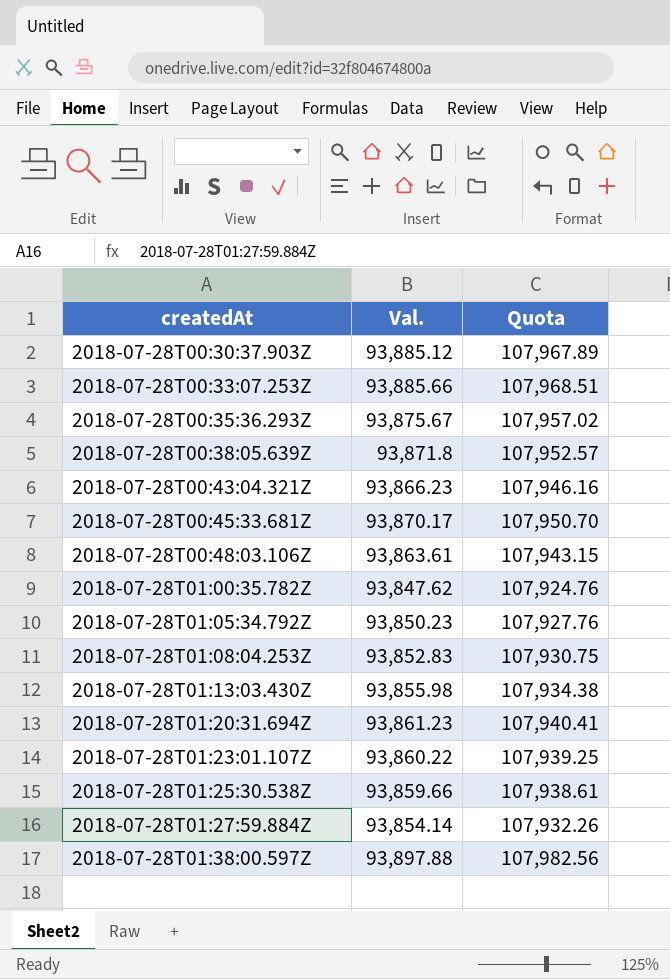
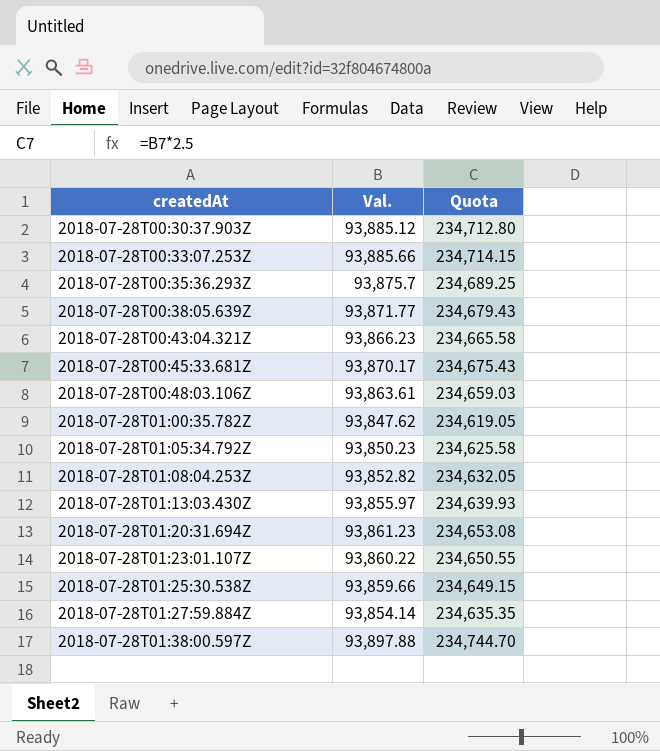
column Quota | formula: [Val.] * 1.15 -> [Val.] * 2.5
2018-07-28T00:35:36.293Z | Val.: 93,875.67 -> 93,875.7
2018-07-28T00:38:05.639Z | Val.: 93,871.8 -> 93,871.77
2018-07-28T01:08:04.253Z | Val.: 93,852.83 -> 93,852.82
2018-07-28T01:13:03.430Z | Val.: 93,855.98 -> 93,855.97

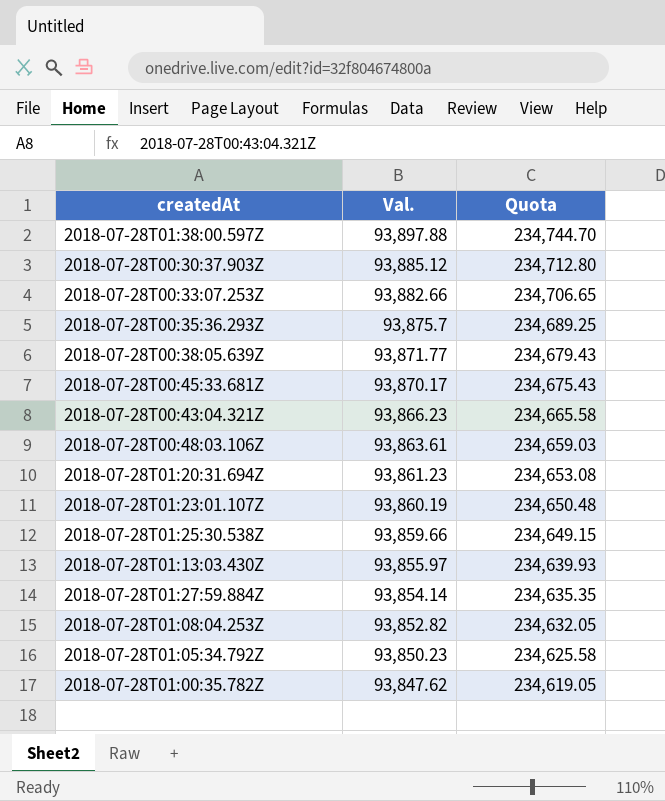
row order: createdAt ascending -> Val. descending
2018-07-28T00:33:07.253Z | Val.: 93,885.66 -> 93,882.66
2018-07-28T00:33:07.253Z | Quota: 234,714.15 -> 234,706.65
2018-07-28T01:23:01.107Z | Val.: 93,860.22 -> 93,860.19
2018-07-28T01:23:01.107Z | Quota: 234,650.55 -> 234,650.48

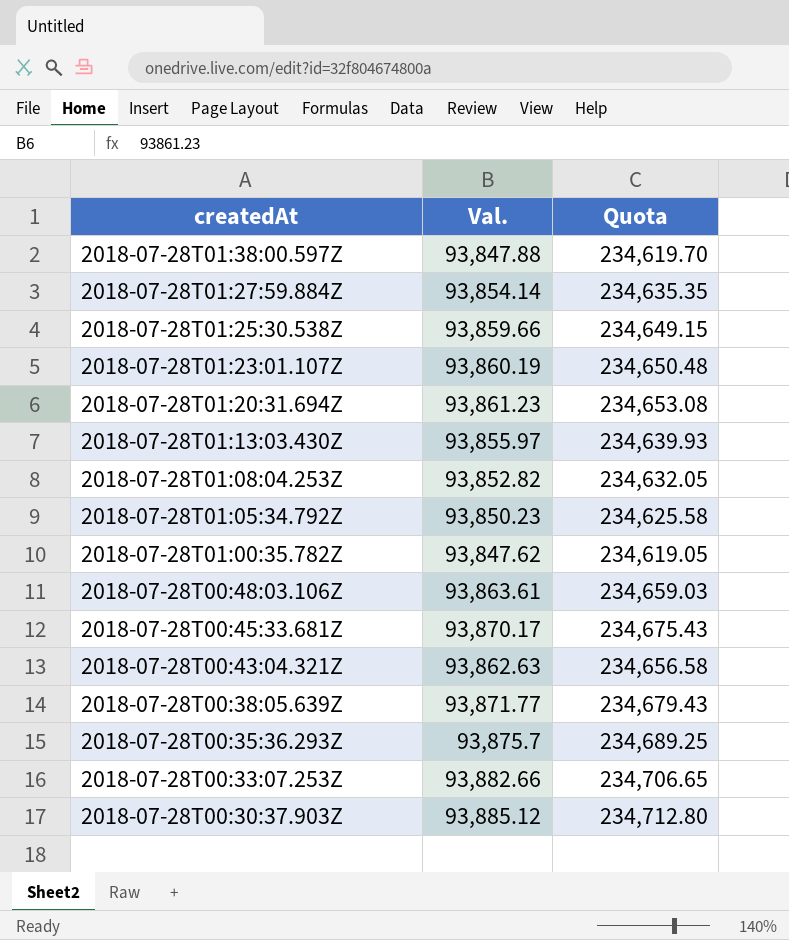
row order: Val. descending -> createdAt descending
2018-07-28T01:38:00.597Z | Val.: 93,897.88 -> 93,847.88
2018-07-28T01:38:00.597Z | Quota: 234,744.70 -> 234,619.70
2018-07-28T00:43:04.321Z | Val.: 93,866.23 -> 93,862.63
2018-07-28T00:43:04.321Z | Quota: 234,665.58 -> 234,656.58

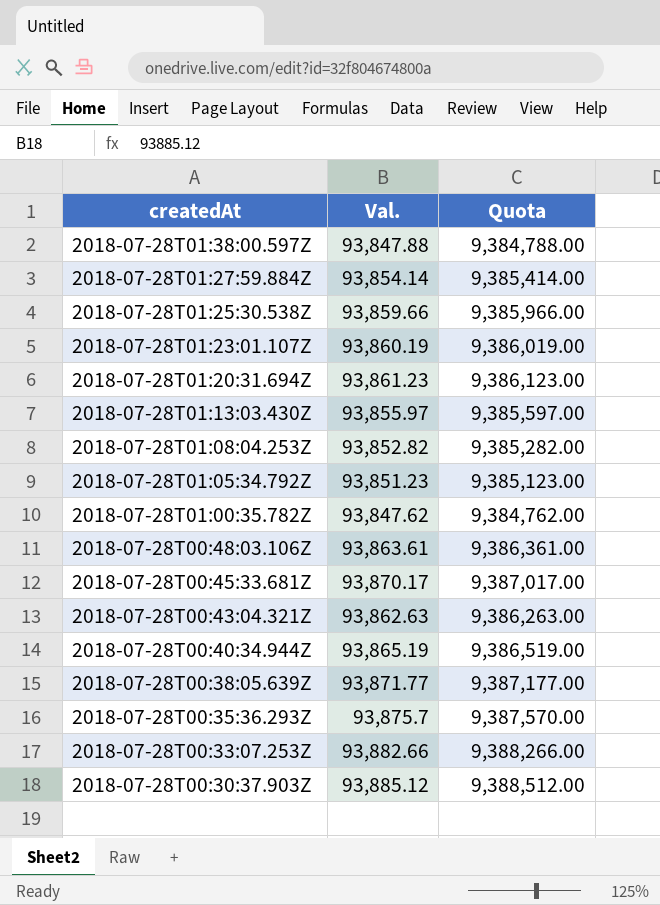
column Quota | formula: [Val.] * 2.5 -> [Val.] * 100
2018-07-28T01:05:34.792Z | Val.: 93,850.23 -> 93,851.23
row 2018-07-28T00:40:34.944Z: none -> 93,865.19 | 9,386,519.00

